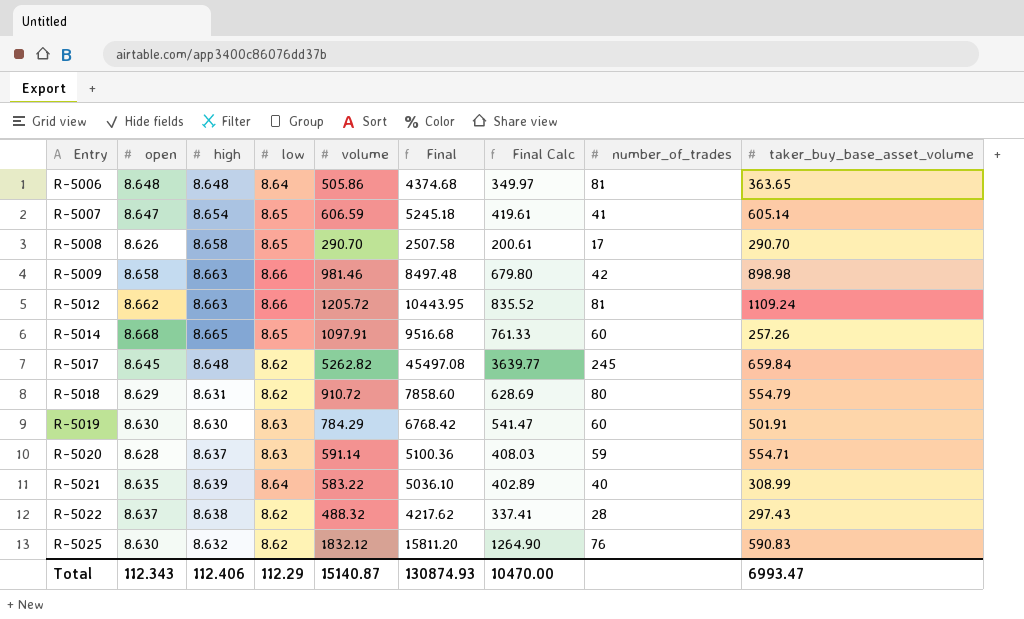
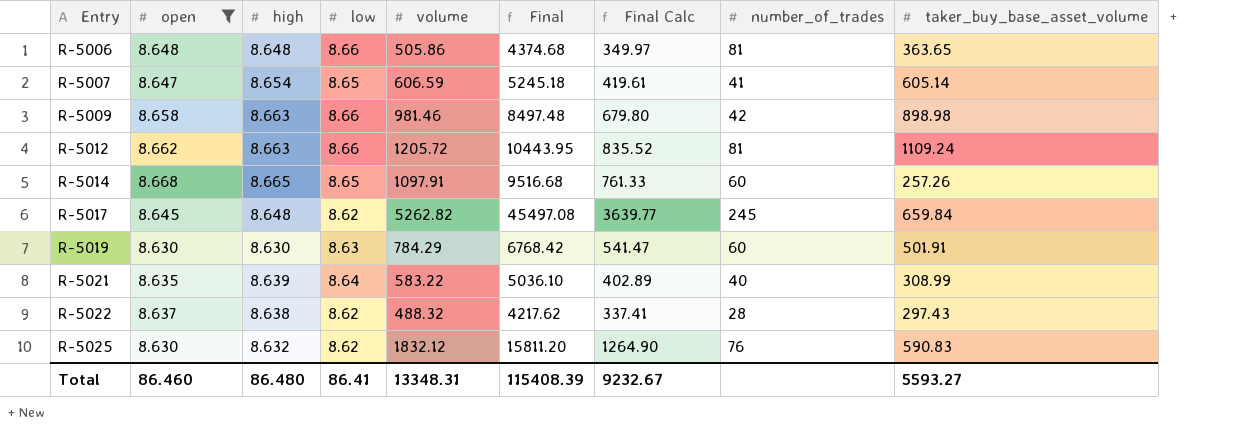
filter: none -> open >= 8.630
R-5006 | low: 8.64 -> 8.66
Total | open: 112.343 -> 86.460
Total | high: 112.406 -> 86.480
Total | low: 112.29 -> 86.41
Total | volume: 15140.87 -> 13348.31
Total | Final: 130874.93 -> 115408.39
Total | Final Calc: 10470.00 -> 9232.67
Total | taker_buy_base_asset_volume: 6993.47 -> 5593.27

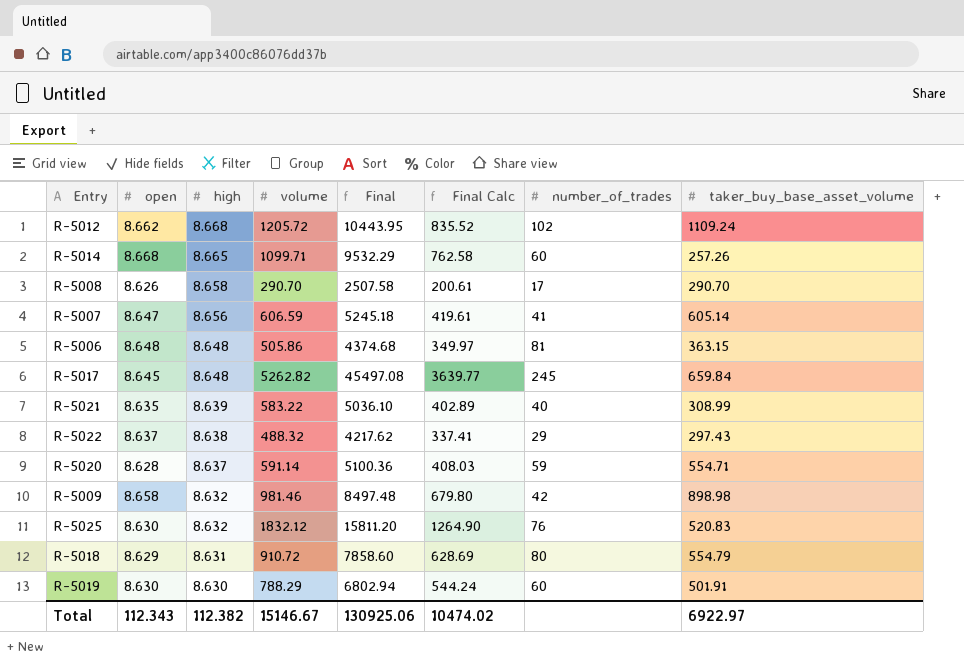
filter: open >= 8.630 -> none
row order: Entry ascending -> high descending
column low | position: 4 -> none
R-5012 | high: 8.663 -> 8.668
R-5012 | number_of_trades: 81 -> 102
R-5014 | volume: 1097.91 -> 1099.71
R-5014 | Final: 9516.68 -> 9532.29
R-5014 | Final Calc: 761.33 -> 762.58
R-5007 | high: 8.654 -> 8.656
R-5006 | taker_buy_base_asset_volume: 363.65 -> 363.15
R-5022 | number_of_trades: 28 -> 29
R-5009 | high: 8.663 -> 8.632
R-5025 | taker_buy_base_asset_volume: 590.83 -> 520.83
R-5019 | volume: 784.29 -> 788.29
R-5019 | Final: 6768.42 -> 6802.94
R-5019 | Final Calc: 541.47 -> 544.24
Total | open: 86.460 -> 112.343
Total | high: 86.480 -> 112.382
Total | volume: 13348.31 -> 15146.67
Total | Final: 115408.39 -> 130925.06
Total | Final Calc: 9232.67 -> 10474.02
Total | taker_buy_base_asset_volume: 5593.27 -> 6922.97

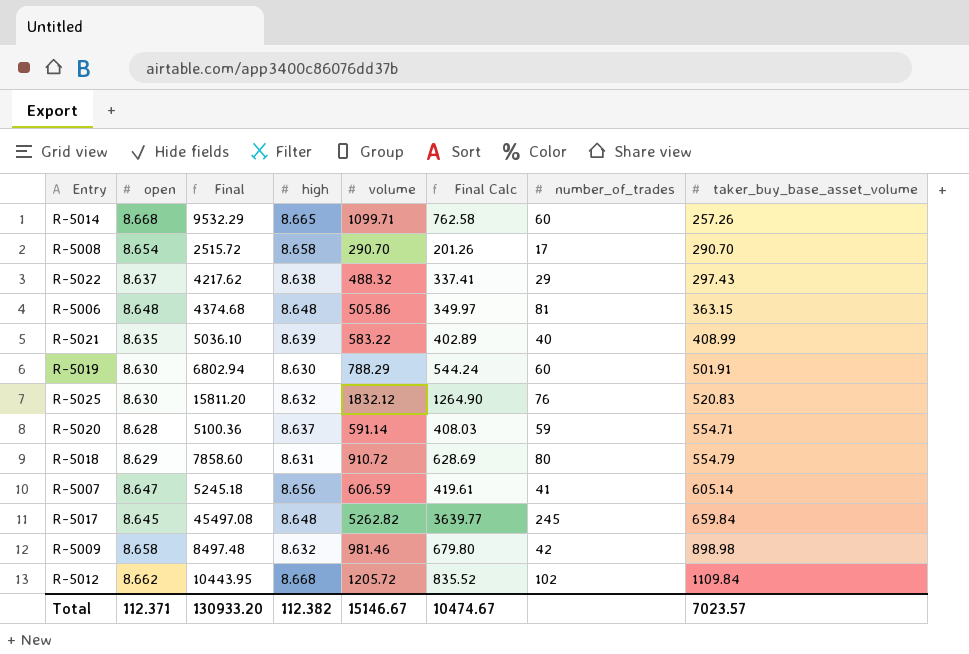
row order: high descending -> taker_buy_base_asset_volume ascending
column Final | position: 5 -> 3
R-5008 | open: 8.626 -> 8.654
R-5008 | Final: 2507.58 -> 2515.72
R-5008 | Final Calc: 200.61 -> 201.26
R-5021 | taker_buy_base_asset_volume: 308.99 -> 408.99
R-5012 | taker_buy_base_asset_volume: 1109.24 -> 1109.84
Total | open: 112.343 -> 112.371
Total | Final: 130925.06 -> 130933.20
Total | Final Calc: 10474.02 -> 10474.67
Total | taker_buy_base_asset_volume: 6922.97 -> 7023.57

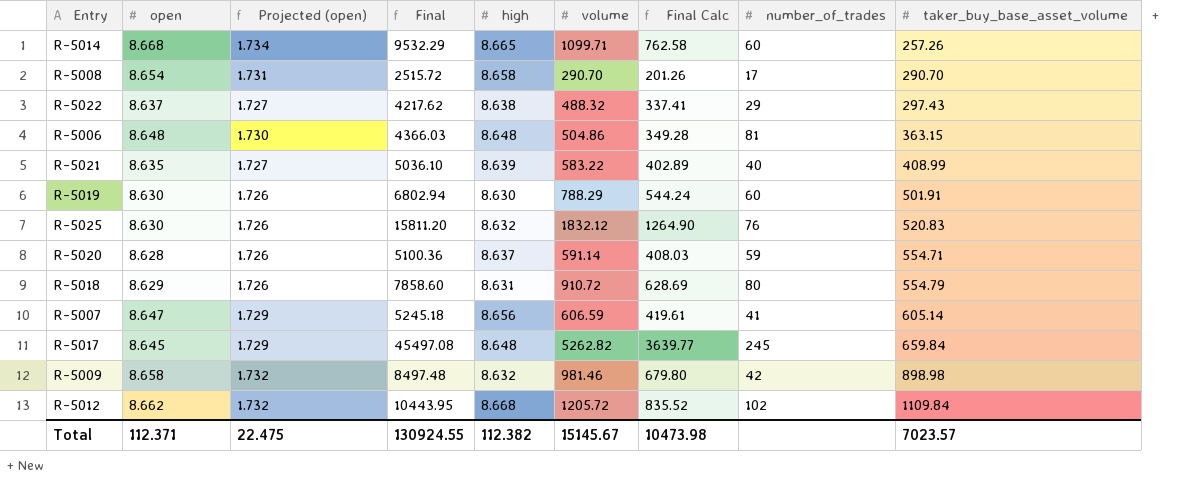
column Projected (open) | formula: none -> [open] * 0.2
R-5006 | Final: 4374.68 -> 4366.03
R-5006 | volume: 505.86 -> 504.86
R-5006 | Final Calc: 349.97 -> 349.28
Total | Final: 130933.20 -> 130924.55
Total | volume: 15146.67 -> 15145.67
Total | Final Calc: 10474.67 -> 10473.98

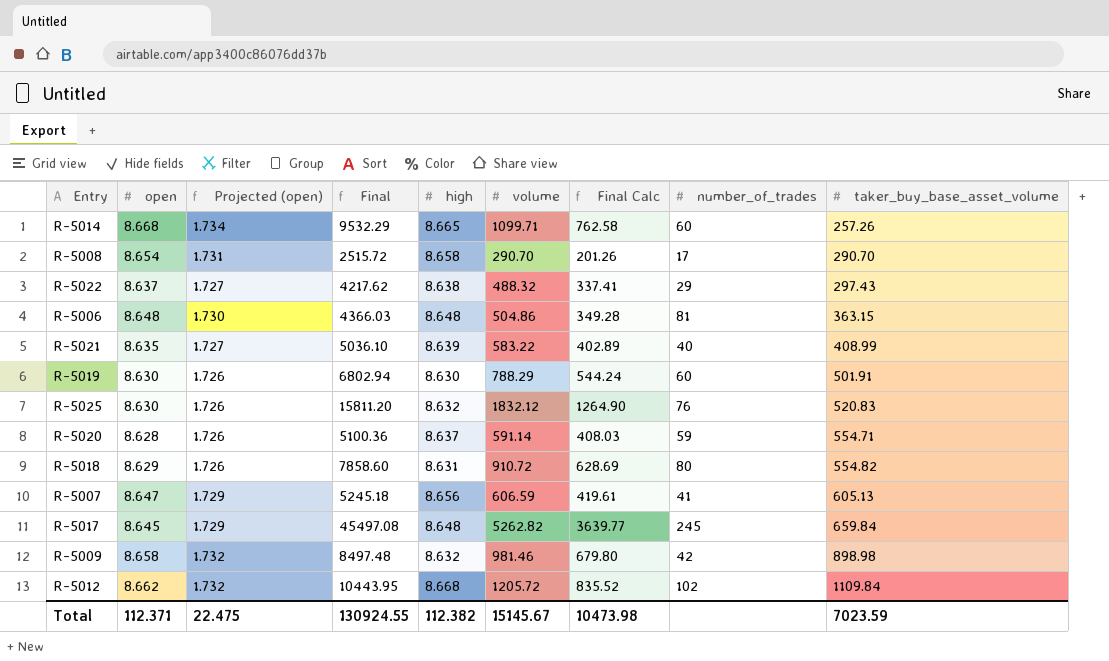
R-5018 | taker_buy_base_asset_volume: 554.79 -> 554.82
R-5007 | taker_buy_base_asset_volume: 605.14 -> 605.13
Total | taker_buy_base_asset_volume: 7023.57 -> 7023.59

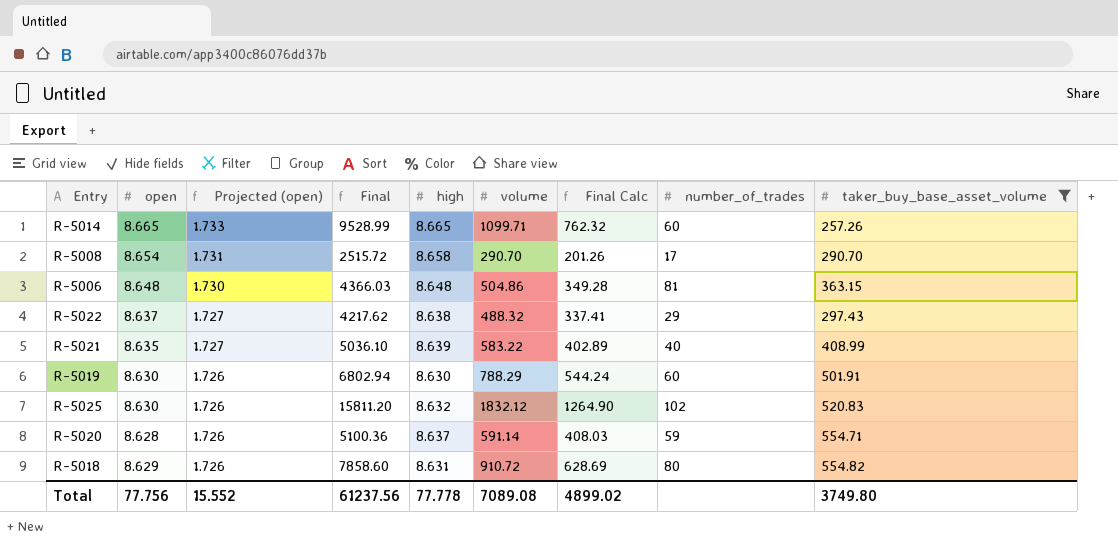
filter: none -> taker_buy_base_asset_volume <= 554.82
row order: taker_buy_base_asset_volume ascending -> Projected (open) descending
R-5014 | open: 8.668 -> 8.665
R-5014 | Projected (open): 1.734 -> 1.733
R-5014 | Final: 9532.29 -> 9528.99
R-5014 | Final Calc: 762.58 -> 762.32
R-5025 | number_of_trades: 76 -> 102
Total | open: 112.371 -> 77.756
Total | Projected (open): 22.475 -> 15.552
Total | Final: 130924.55 -> 61237.56
Total | high: 112.382 -> 77.778
Total | volume: 15145.67 -> 7089.08
Total | Final Calc: 10473.98 -> 4899.02
Total | taker_buy_base_asset_volume: 7023.59 -> 3749.80

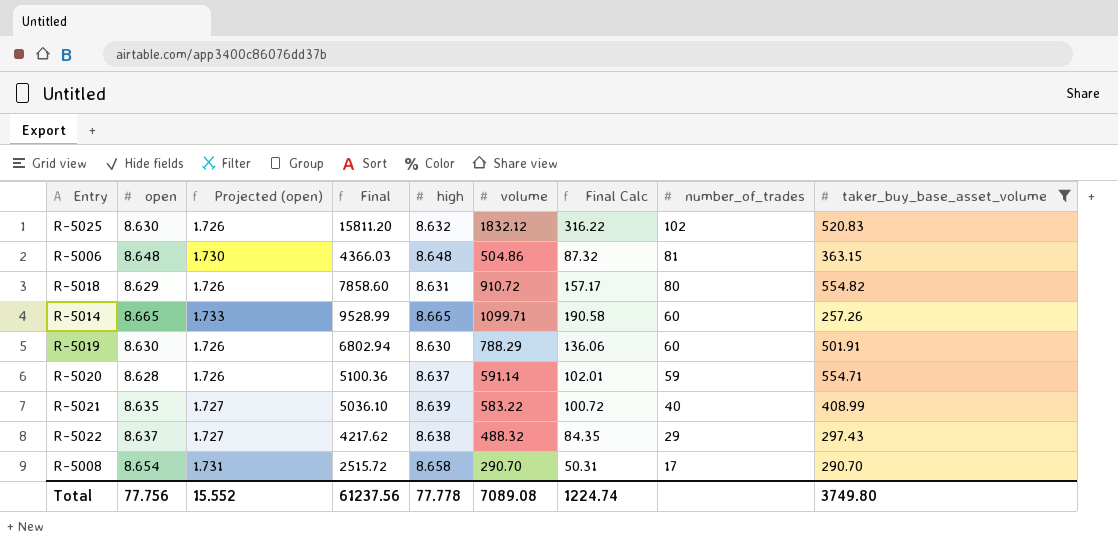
row order: Projected (open) descending -> number_of_trades descending
column Final Calc | formula: [Final] * 0.08 -> [Final] * 0.02
Total | Final Calc: 4899.02 -> 1224.74

